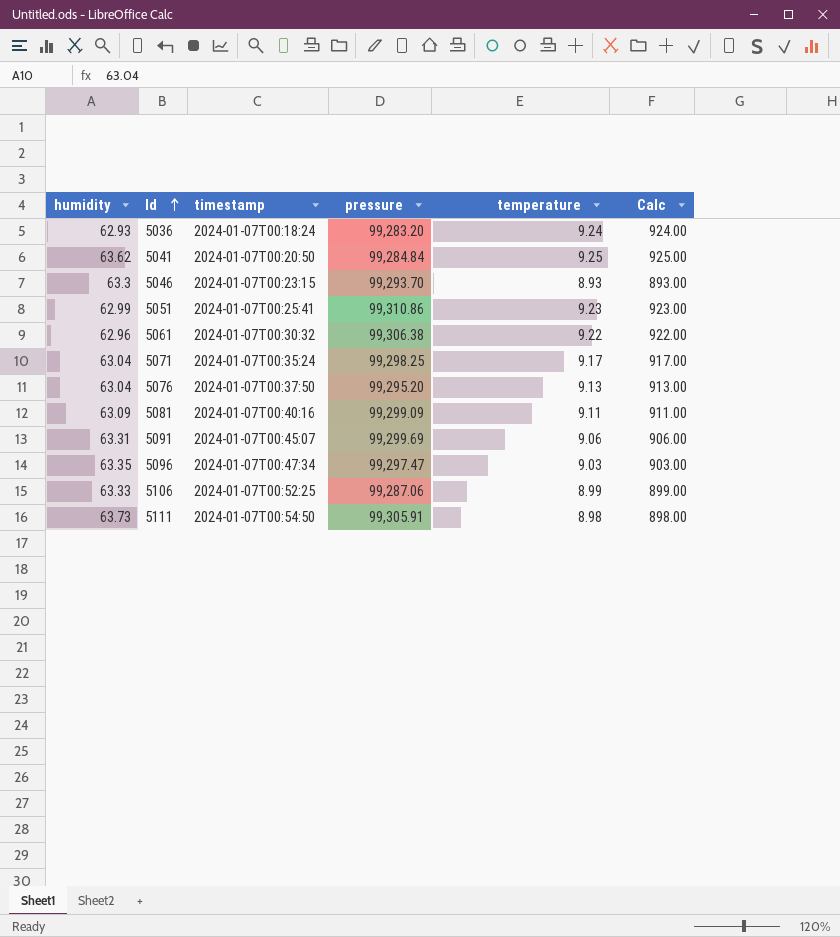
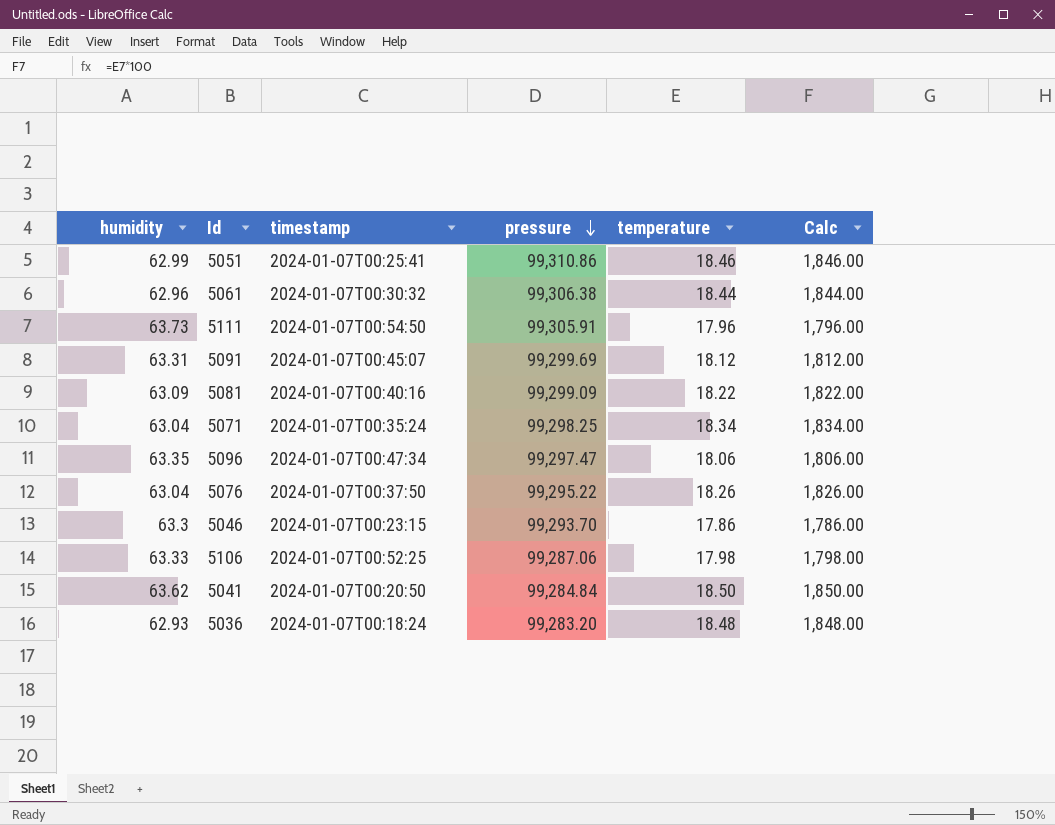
row order: Id ascending -> pressure descending
5051 | temperature: 9.23 -> 18.46
5051 | Calc: 923.00 -> 1,846.00
5061 | temperature: 9.22 -> 18.44
5061 | Calc: 922.00 -> 1,844.00
5111 | temperature: 8.98 -> 17.96
5111 | Calc: 898.00 -> 1,796.00
5091 | temperature: 9.06 -> 18.12
5091 | Calc: 906.00 -> 1,812.00
5081 | temperature: 9.11 -> 18.22
5081 | Calc: 911.00 -> 1,822.00
5071 | temperature: 9.17 -> 18.34
5071 | Calc: 917.00 -> 1,834.00
5096 | temperature: 9.03 -> 18.06
5096 | Calc: 903.00 -> 1,806.00
5076 | pressure: 99,295.20 -> 99,295.22
5076 | temperature: 9.13 -> 18.26
5076 | Calc: 913.00 -> 1,826.00
5046 | temperature: 8.93 -> 17.86
5046 | Calc: 893.00 -> 1,786.00
5106 | temperature: 8.99 -> 17.98
5106 | Calc: 899.00 -> 1,798.00
5041 | temperature: 9.25 -> 18.50
5041 | Calc: 925.00 -> 1,850.00
5036 | temperature: 9.24 -> 18.48
5036 | Calc: 924.00 -> 1,848.00

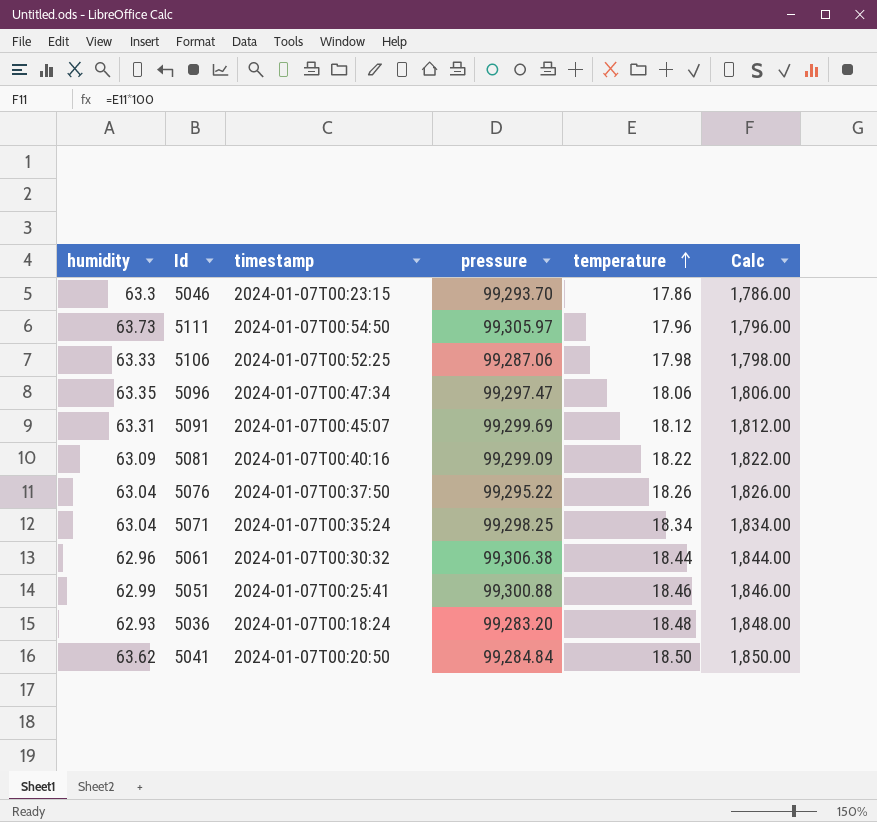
row order: pressure descending -> temperature ascending
5111 | pressure: 99,305.91 -> 99,305.97
5051 | pressure: 99,310.86 -> 99,300.88

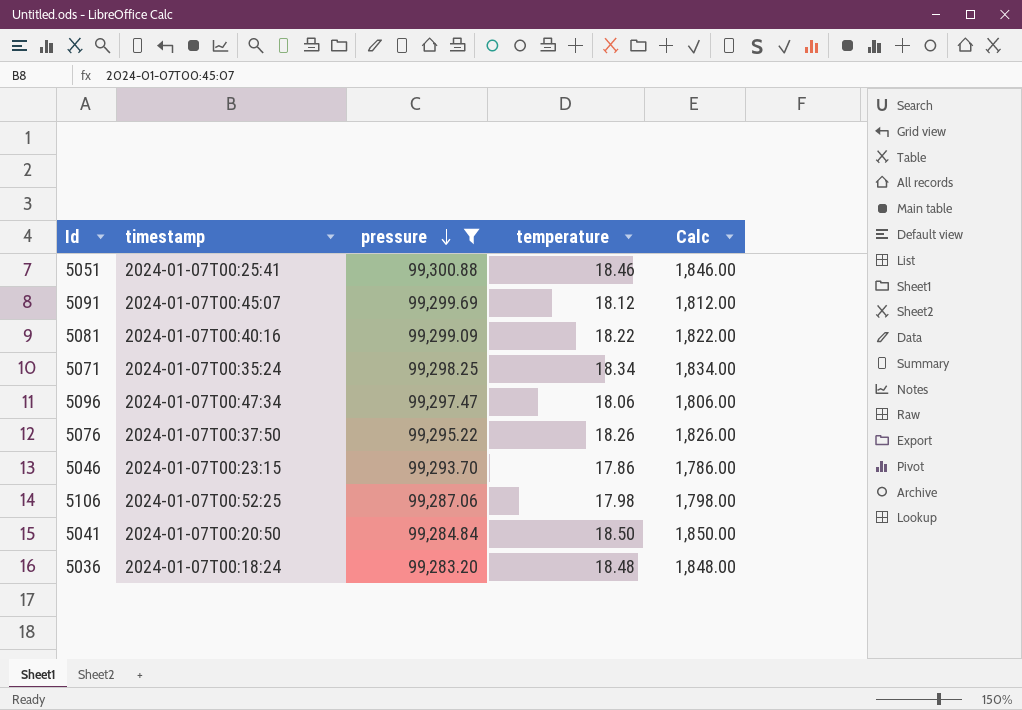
filter: none -> pressure <= 99,300.88
row order: temperature ascending -> pressure descending
column humidity | position: 1 -> none

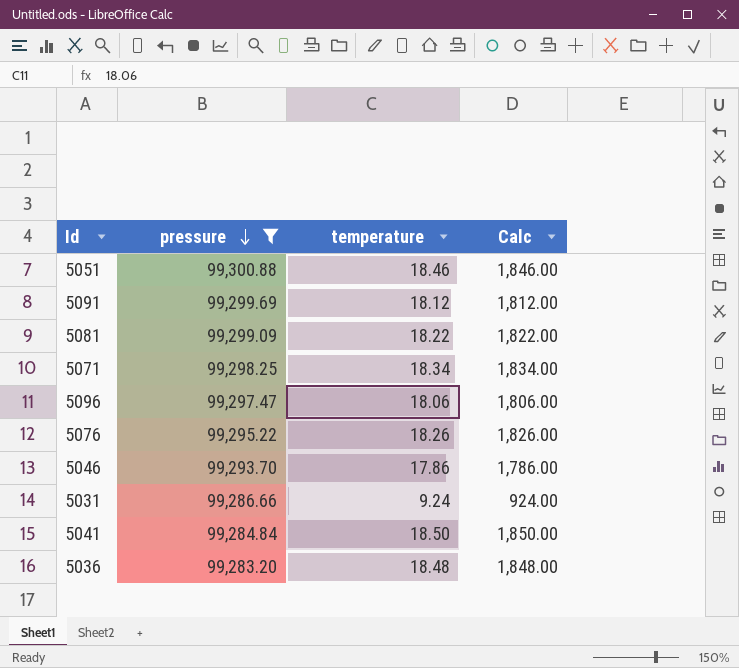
column timestamp | position: 2 -> none
row 5106: 2024-01-07T00:52:25 | 99,287.06 | 17.98 | 1,798.00 -> none
row 5031: none -> 99,286.66 | 9.24 | 924.00

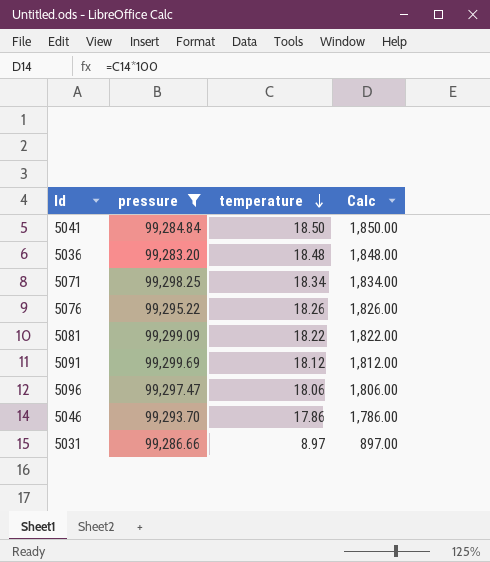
row order: pressure descending -> temperature descending
row 5051: 99,300.88 | 18.46 | 1,846.00 -> none
5031 | temperature: 9.24 -> 8.97
5031 | Calc: 924.00 -> 897.00

